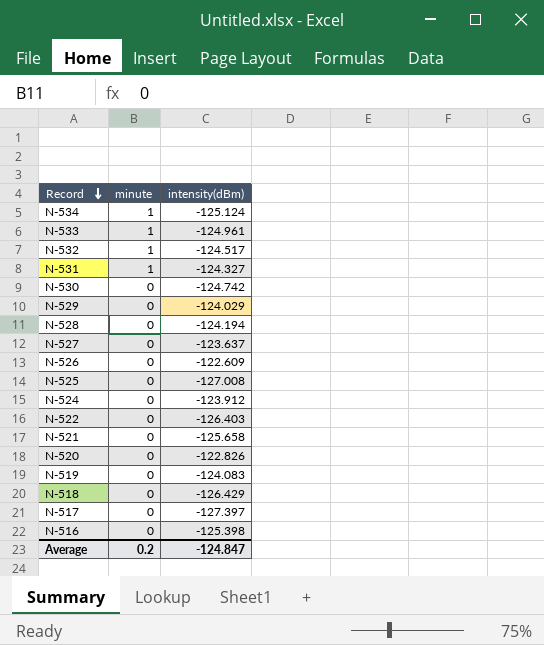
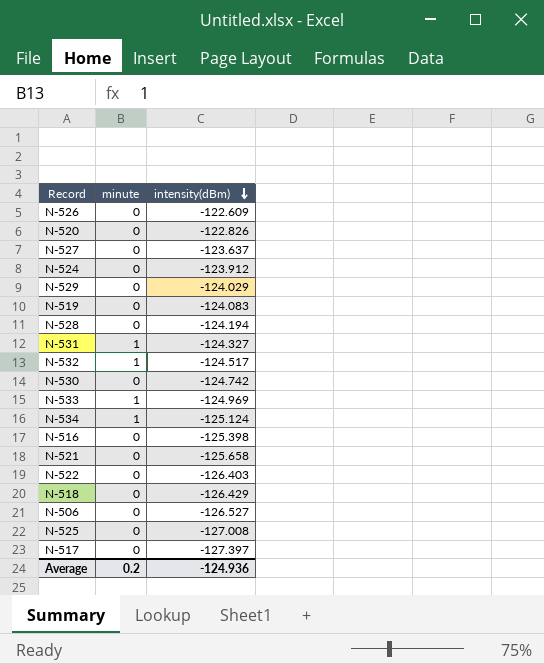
row order: Record descending -> intensity(dBm) descending
N-533 | intensity(dBm): -124.961 -> -124.969
row N-506: none -> 0 | -126.527
Average | intensity(dBm): -124.847 -> -124.936

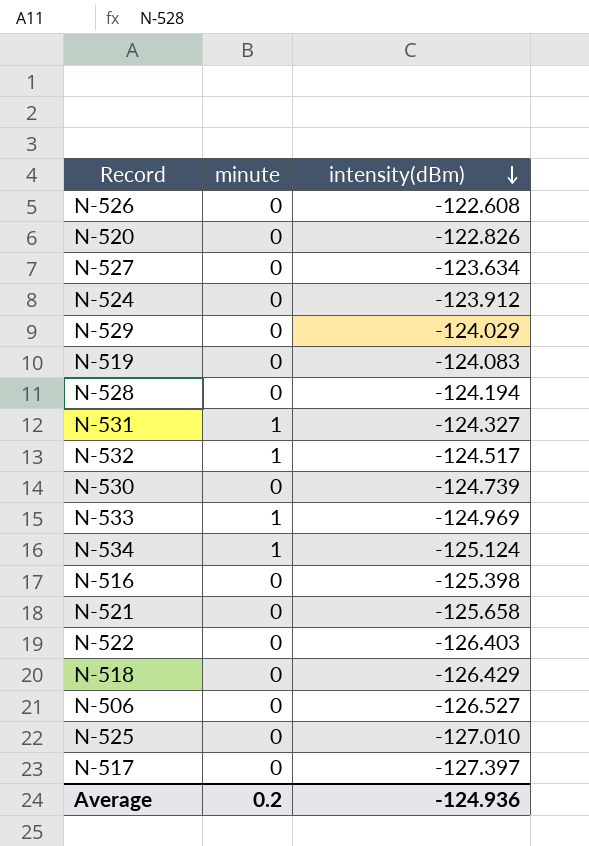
N-526 | intensity(dBm): -122.609 -> -122.608
N-527 | intensity(dBm): -123.637 -> -123.634
N-530 | intensity(dBm): -124.742 -> -124.739
N-525 | intensity(dBm): -127.008 -> -127.010

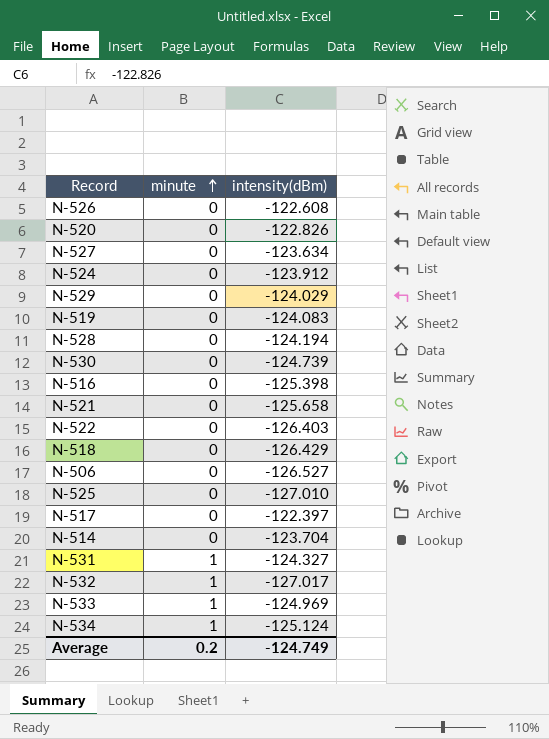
row order: intensity(dBm) descending -> minute ascending
N-517 | intensity(dBm): -127.397 -> -122.397
row N-514: none -> 0 | -123.704
N-532 | intensity(dBm): -124.517 -> -127.017
Average | intensity(dBm): -124.936 -> -124.749

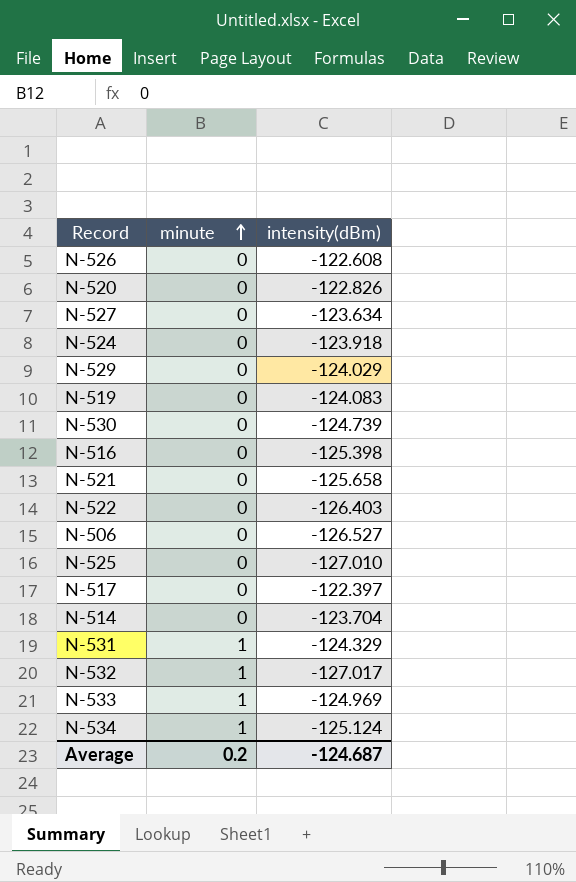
row N-528: 0 | -124.194 -> none
row N-518: 0 | -126.429 -> none
N-524 | intensity(dBm): -123.912 -> -123.918
N-531 | intensity(dBm): -124.327 -> -124.329
Average | intensity(dBm): -124.749 -> -124.687

